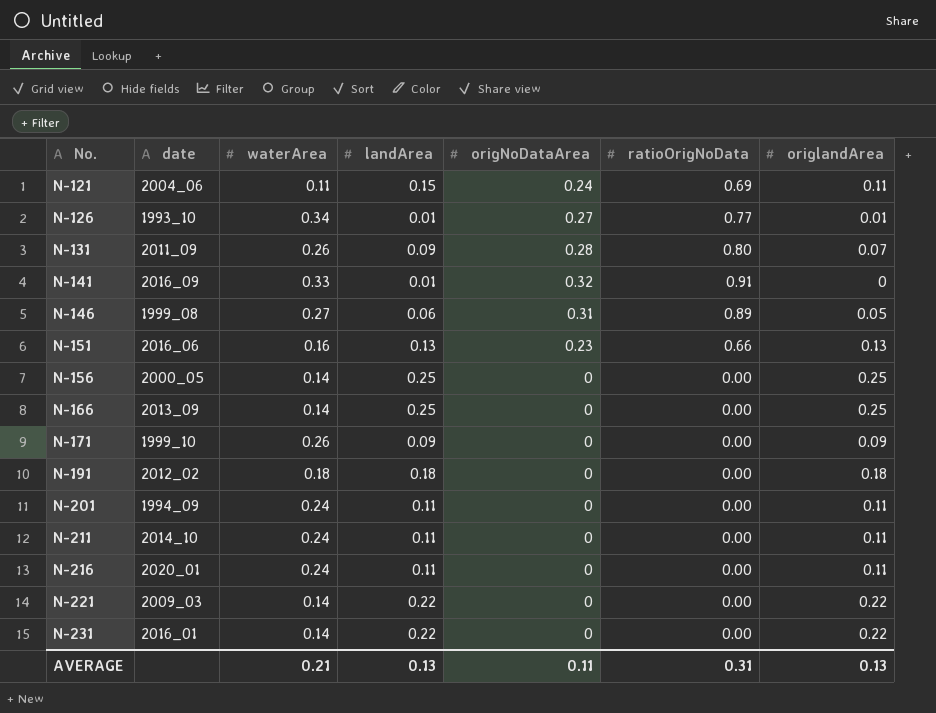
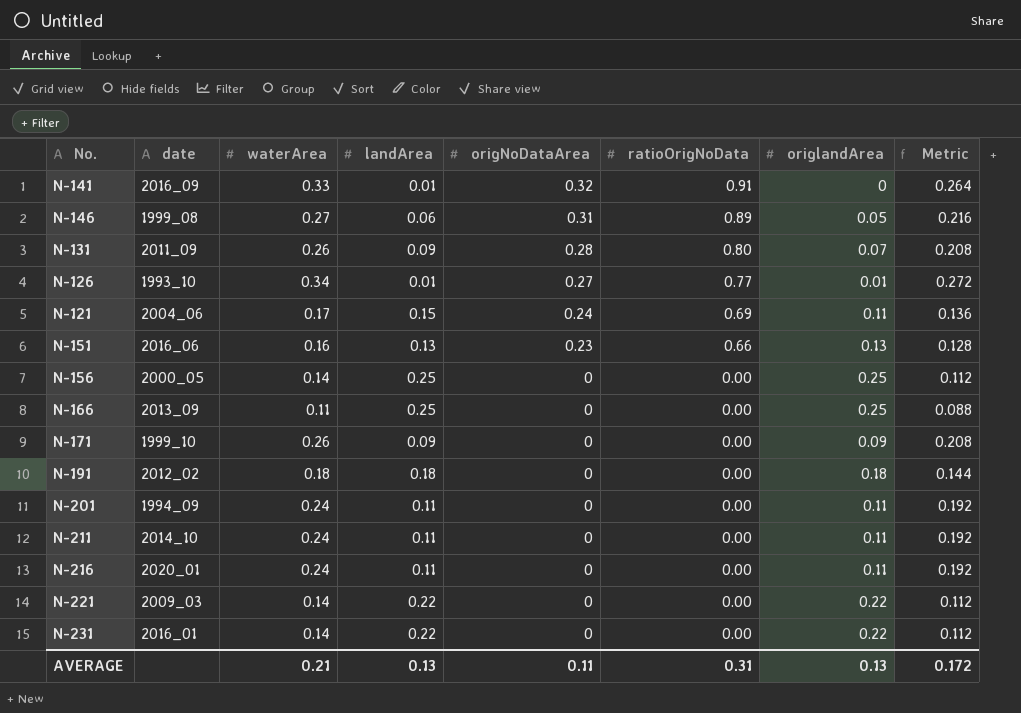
row order: No. ascending -> origNoDataArea descending
column Metric | formula: none -> [waterArea] * 0.8
N-121 | waterArea: 0.11 -> 0.17
N-166 | waterArea: 0.14 -> 0.11

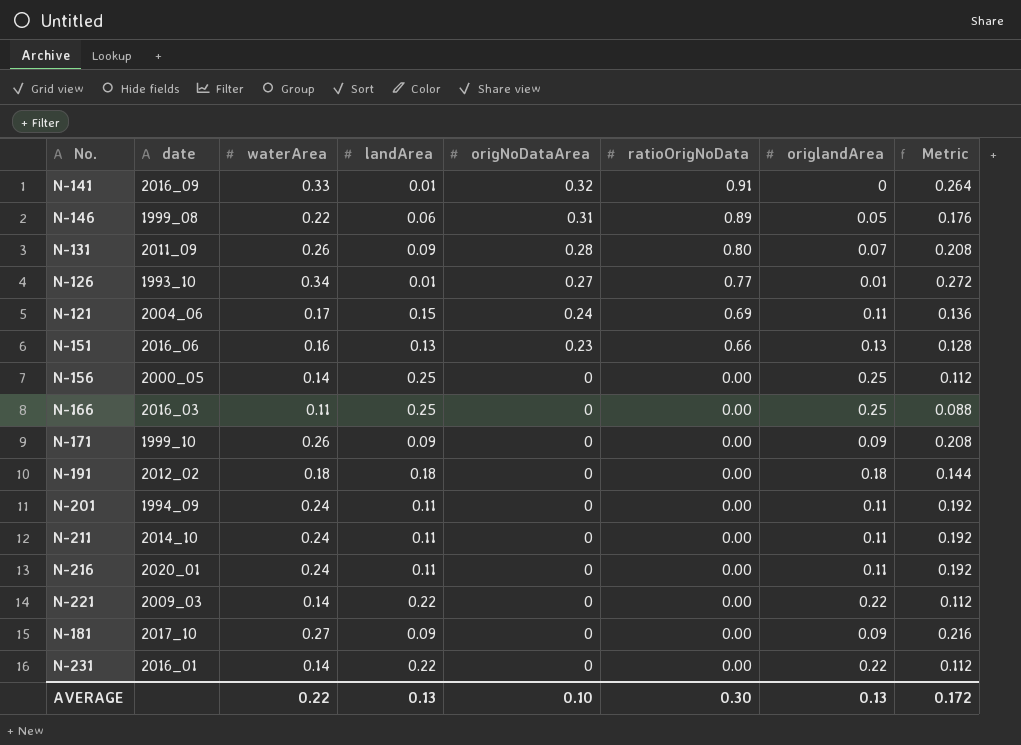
N-146 | waterArea: 0.27 -> 0.22
N-146 | Metric: 0.216 -> 0.176
N-166 | date: 2013_09 -> 2016_03
row N-181: none -> 2017_10 | 0.27 | 0.09 | 0 | 0.00 | 0.09 | 0.216
AVERAGE | waterArea: 0.21 -> 0.22
AVERAGE | origNoDataArea: 0.11 -> 0.10
AVERAGE | ratioOrigNoData: 0.31 -> 0.30

